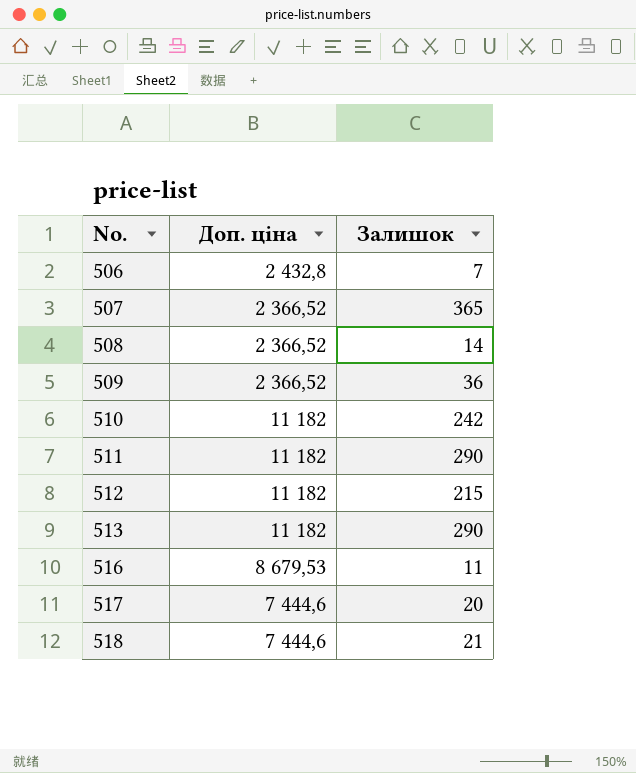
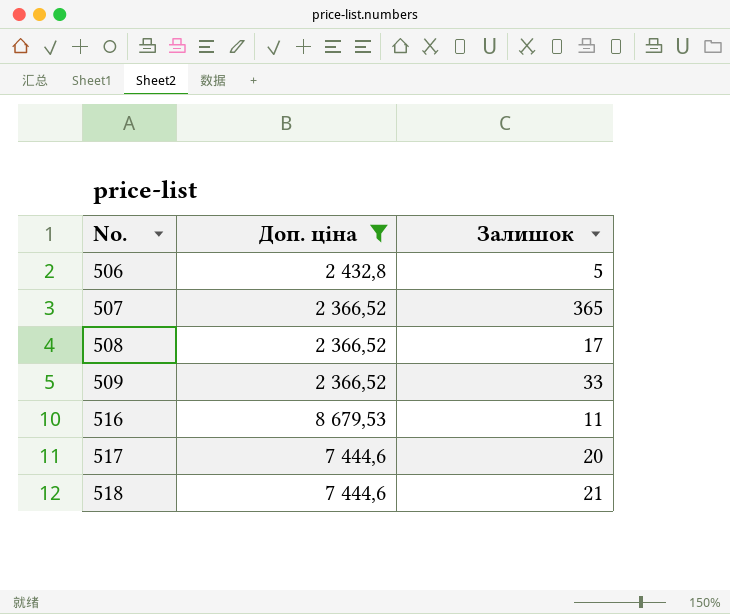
filter: none -> Доп. ціна != 11 182
506 | Залишок: 7 -> 5
508 | Залишок: 14 -> 17
509 | Залишок: 36 -> 33

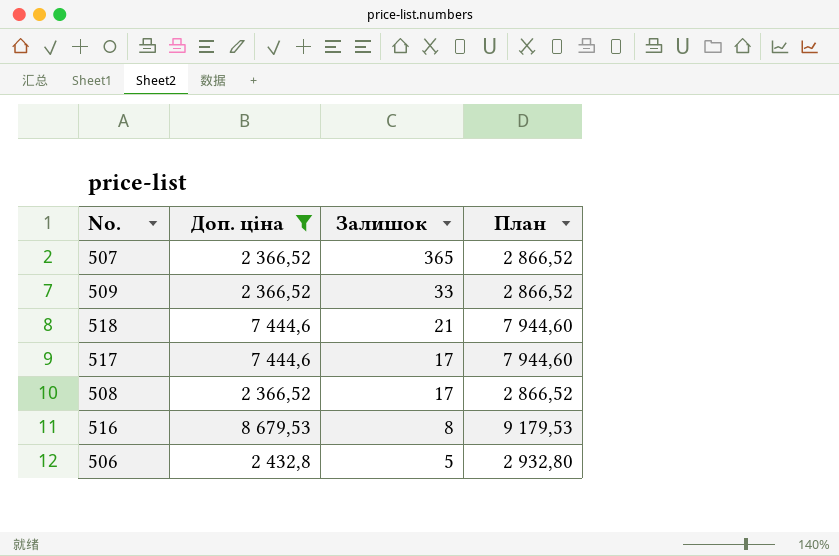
row order: No. ascending -> Залишок descending
column План | formula: none -> [Доп. ціна] + 500
517 | Залишок: 20 -> 17
516 | Залишок: 11 -> 8

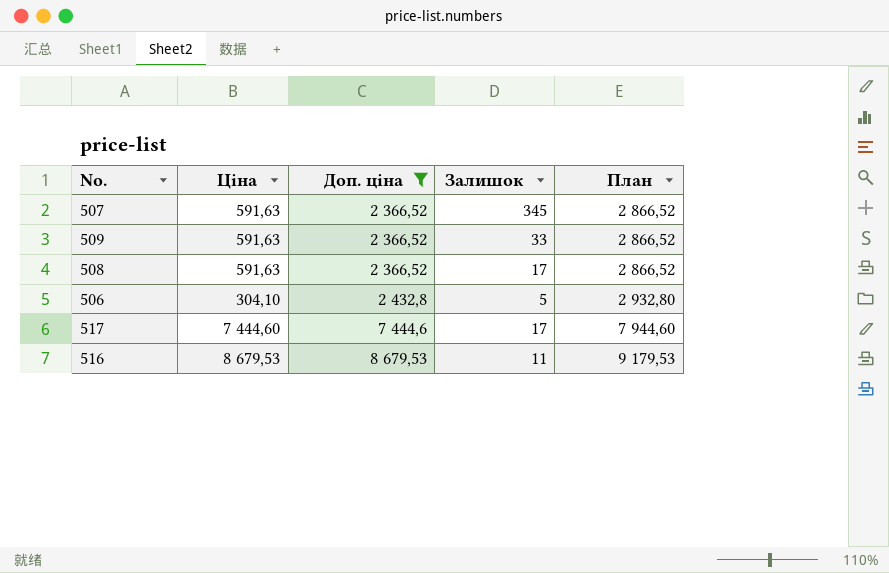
row order: Залишок descending -> Доп. ціна ascending
column Ціна | position: none -> 2
row 518: 7 444,6 | 21 | 7 944,60 -> none
507 | Залишок: 365 -> 345
516 | Залишок: 8 -> 11

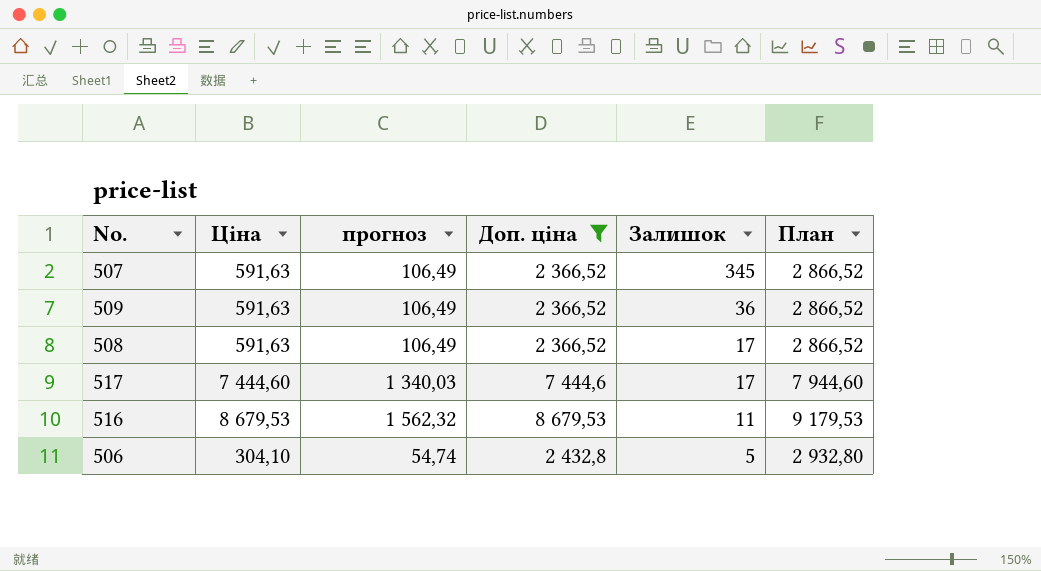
row order: Доп. ціна ascending -> Залишок descending
column прогноз | formula: none -> [Ціна] * 0,18
509 | Залишок: 33 -> 36

